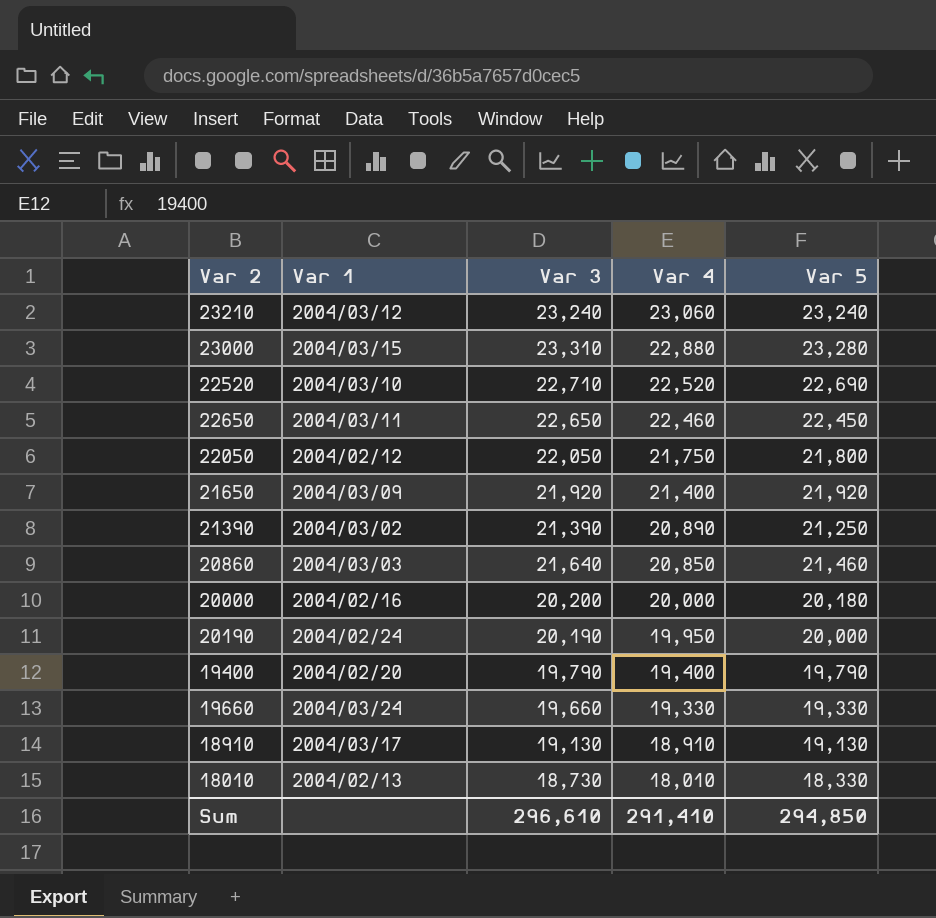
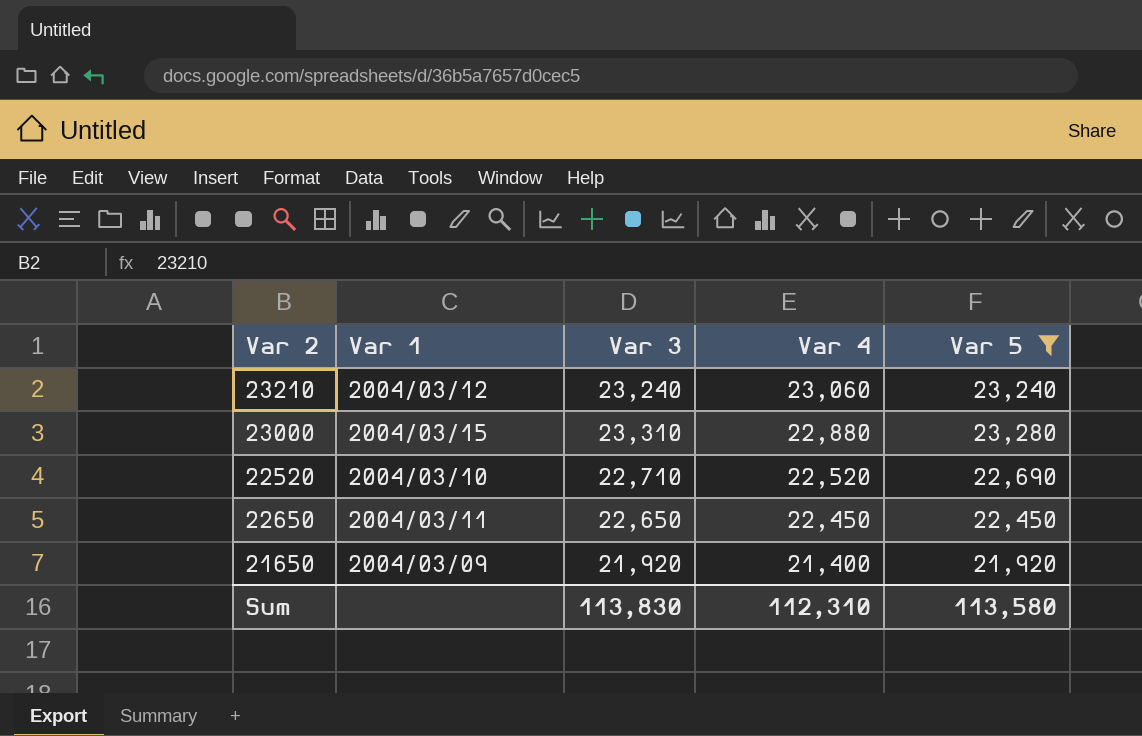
filter: none -> Var 5 >= 21,920
22650 | Var 4: 22,460 -> 22,450
Sum | Var 3: 296,610 -> 113,830
Sum | Var 4: 291,410 -> 112,310
Sum | Var 5: 294,850 -> 113,580

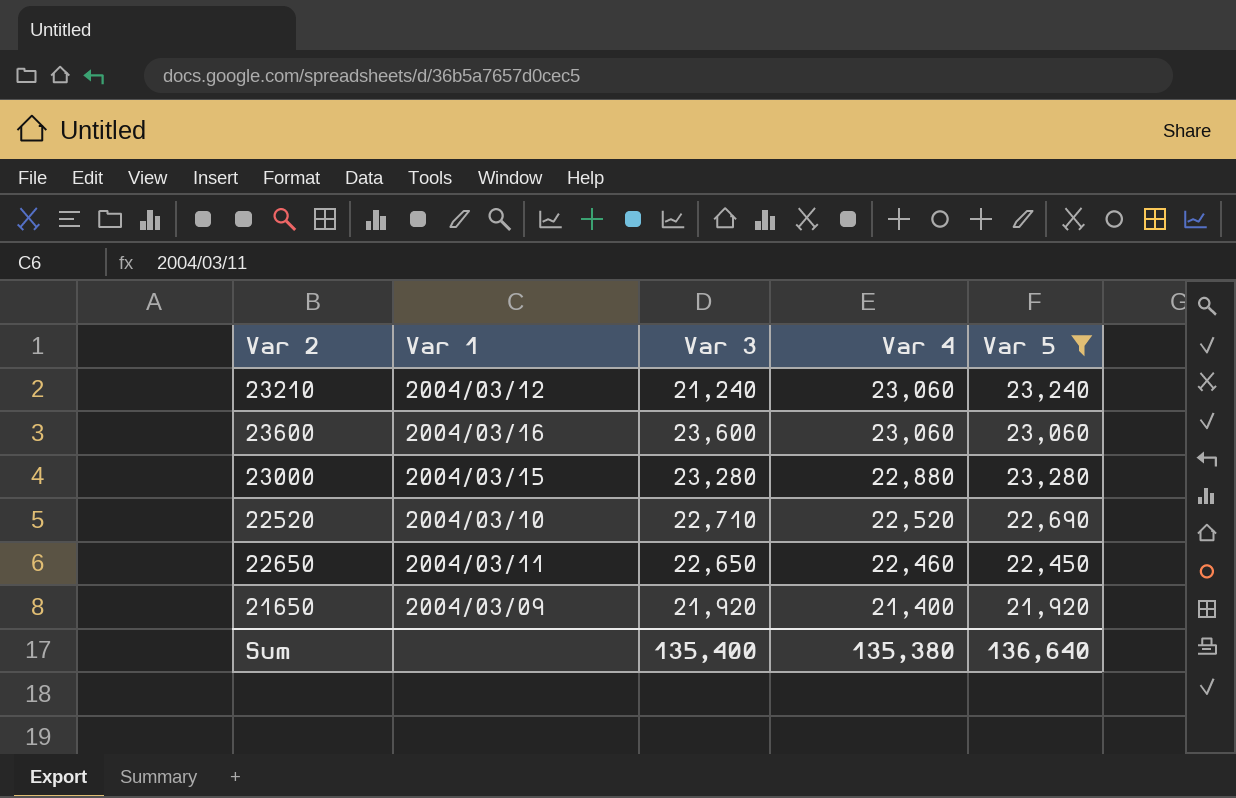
23210 | Var 3: 23,240 -> 21,240
row 23600: none -> 2004/03/16 | 23,600 | 23,060 | 23,060
23000 | Var 3: 23,310 -> 23,280
22650 | Var 4: 22,450 -> 22,460
Sum | Var 3: 113,830 -> 135,400
Sum | Var 4: 112,310 -> 135,380
Sum | Var 5: 113,580 -> 136,640

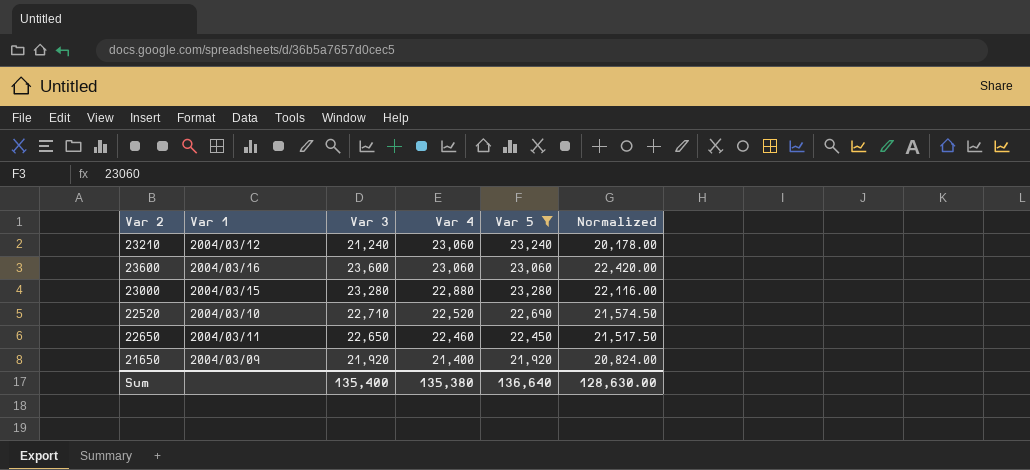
column Normalized | formula: none -> [Var 3] * 0.95

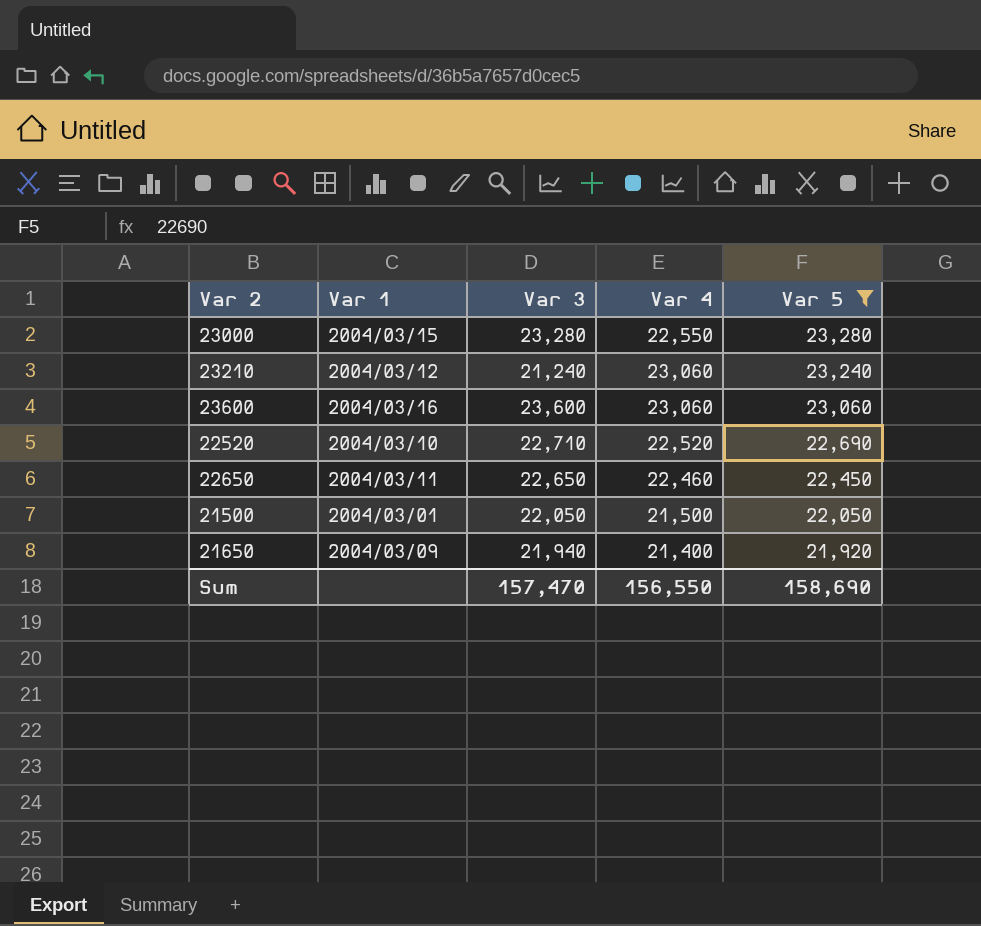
row order: Var 4 descending -> Var 5 descending
column Normalized | formula: [Var 3] * 0.95 -> none
23000 | Var 4: 22,880 -> 22,550
row 21500: none -> 2004/03/01 | 22,050 | 21,500 | 22,050
21650 | Var 3: 21,920 -> 21,940
Sum | Var 3: 135,400 -> 157,470
Sum | Var 4: 135,380 -> 156,550
Sum | Var 5: 136,640 -> 158,690

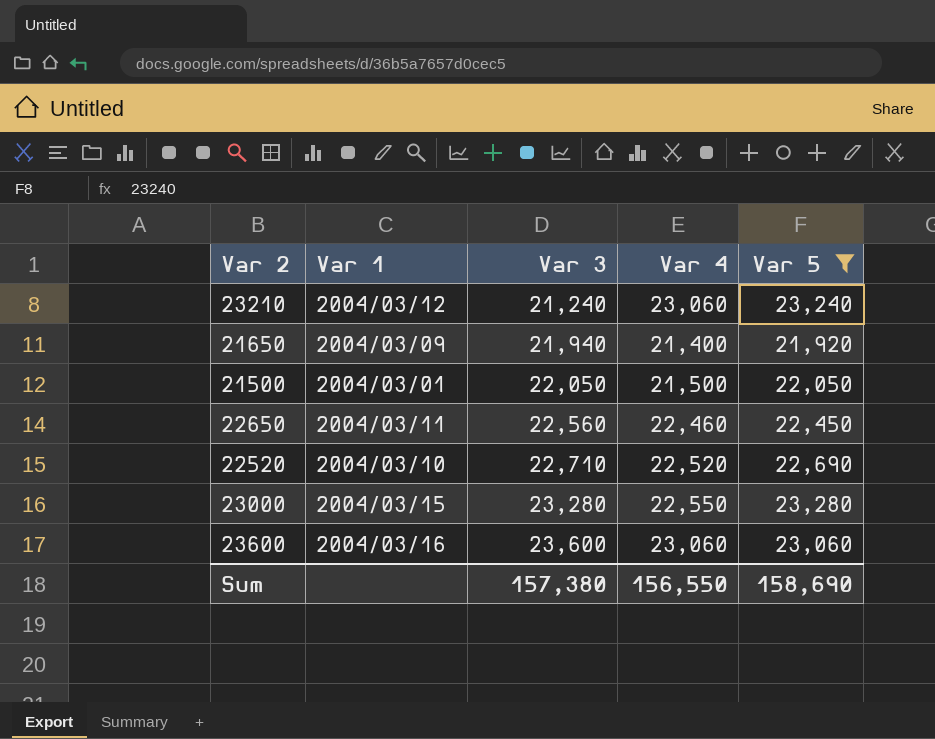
row order: Var 5 descending -> Var 3 ascending
22650 | Var 3: 22,650 -> 22,560
Sum | Var 3: 157,470 -> 157,380

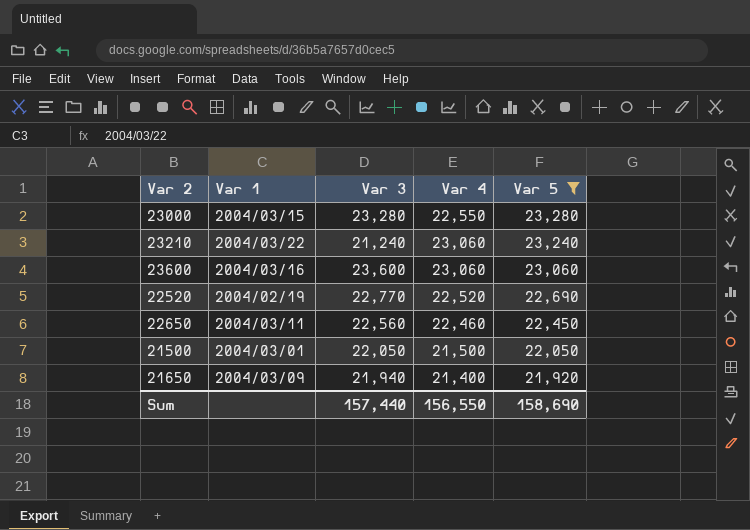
row order: Var 3 ascending -> Var 5 descending
23210 | Var 1: 2004/03/12 -> 2004/03/22
22520 | Var 1: 2004/03/10 -> 2004/02/19
22520 | Var 3: 22,710 -> 22,770
Sum | Var 3: 157,380 -> 157,440

